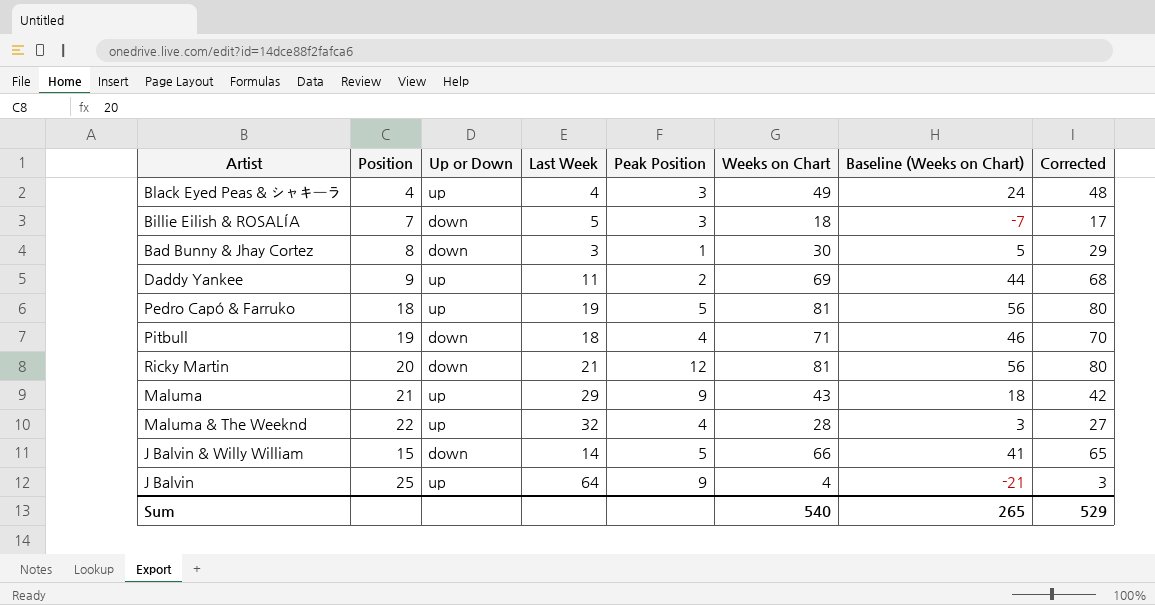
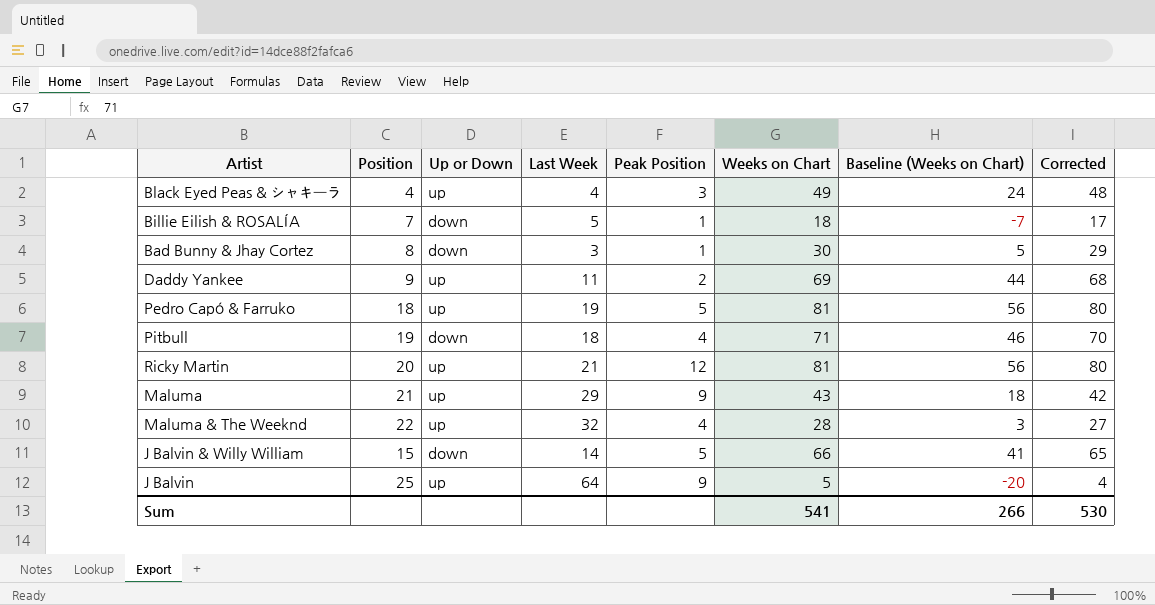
Billie Eilish & ROSALÍA | Peak Position: 3 -> 1
Ricky Martin | Up or Down: down -> up
J Balvin | Weeks on Chart: 4 -> 5
J Balvin | Baseline (Weeks on Chart): -21 -> -20
J Balvin | Corrected: 3 -> 4
Sum | Weeks on Chart: 540 -> 541
Sum | Baseline (Weeks on Chart): 265 -> 266
Sum | Corrected: 529 -> 530

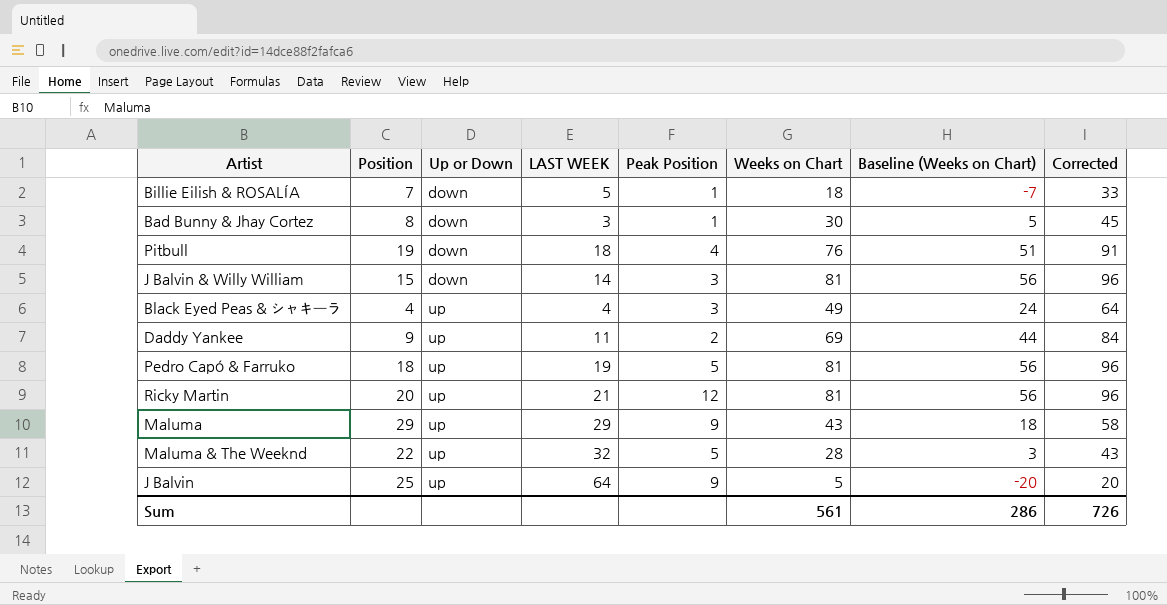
row order: none -> Up or Down ascending
column name: Last Week -> LAST WEEK
column Corrected | formula: [Weeks on Chart] - 1 -> [Weeks on Chart] + 15
Pitbull | Weeks on Chart: 71 -> 76
Pitbull | Baseline (Weeks on Chart): 46 -> 51
J Balvin & Willy William | Peak Position: 5 -> 3
J Balvin & Willy William | Weeks on Chart: 66 -> 81
J Balvin & Willy William | Baseline (Weeks on Chart): 41 -> 56
Maluma | Position: 21 -> 29
Maluma & The Weeknd | Peak Position: 4 -> 5
Sum | Weeks on Chart: 541 -> 561
Sum | Baseline (Weeks on Chart): 266 -> 286
Sum | Corrected: 530 -> 726

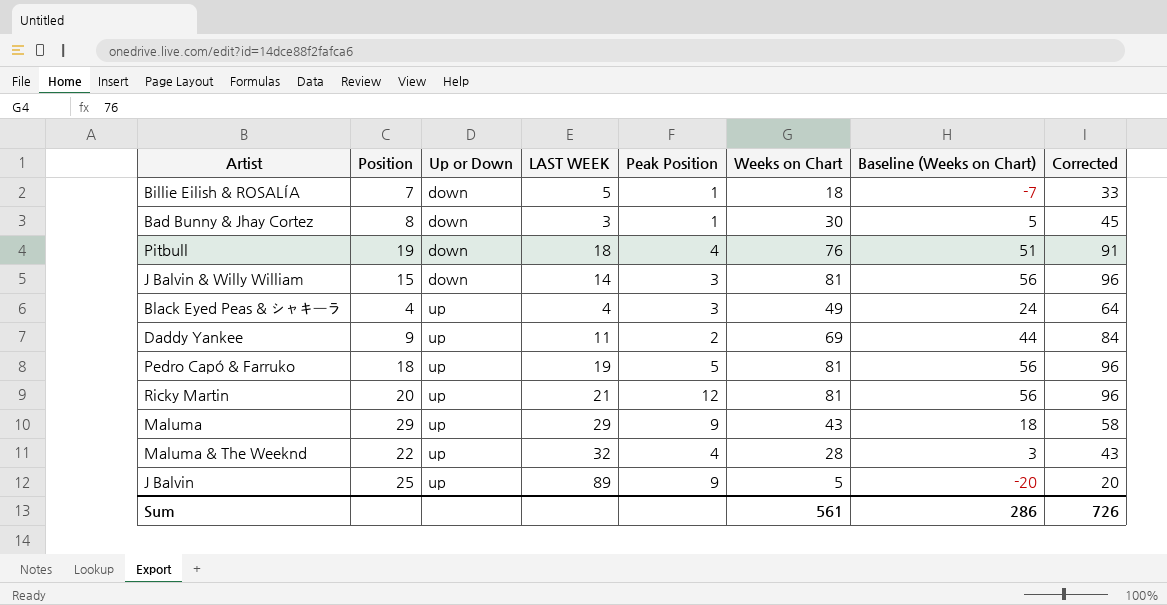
Maluma & The Weeknd | Peak Position: 5 -> 4
J Balvin | LAST WEEK: 64 -> 89

